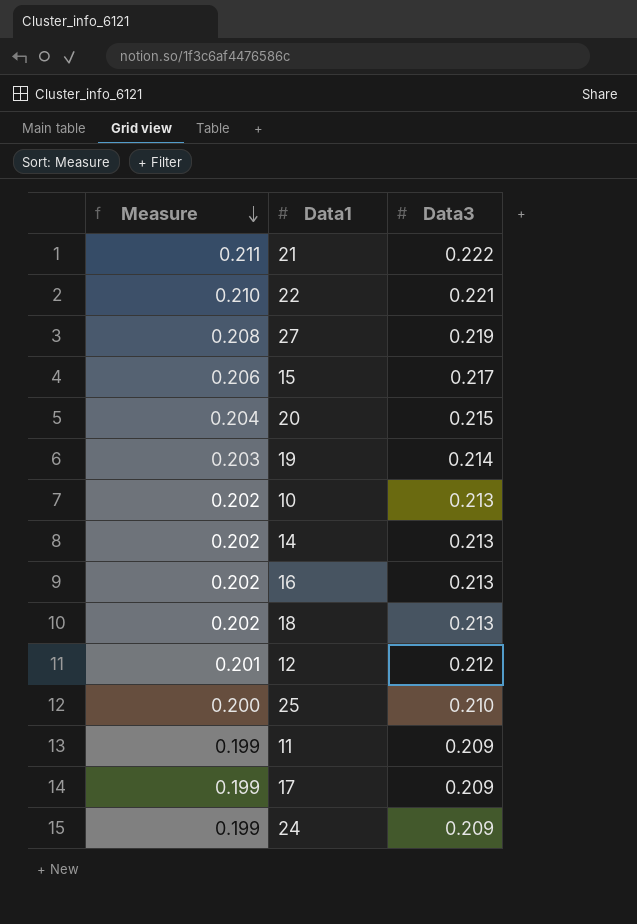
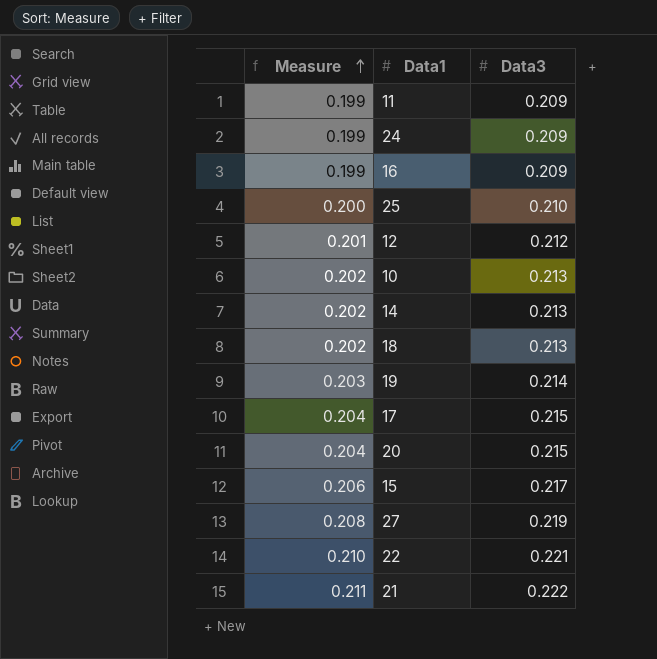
row order: Measure descending -> Measure ascending
16 | Measure: 0.202 -> 0.199
16 | Data3: 0.213 -> 0.209
17 | Measure: 0.199 -> 0.204
17 | Data3: 0.209 -> 0.215

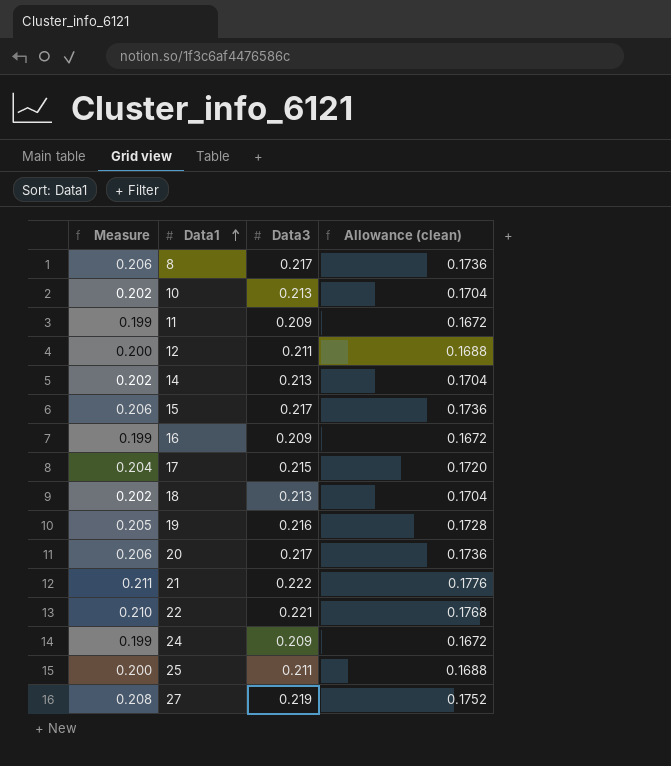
row order: Measure ascending -> Data1 ascending
column Allowance (clean) | formula: none -> [Data3] * 0.8
row 8: none -> 0.206 | 0.217 | 0.1736
12 | Measure: 0.201 -> 0.200
12 | Data3: 0.212 -> 0.211
19 | Measure: 0.203 -> 0.205
19 | Data3: 0.214 -> 0.216
20 | Measure: 0.204 -> 0.206
20 | Data3: 0.215 -> 0.217
25 | Data3: 0.210 -> 0.211

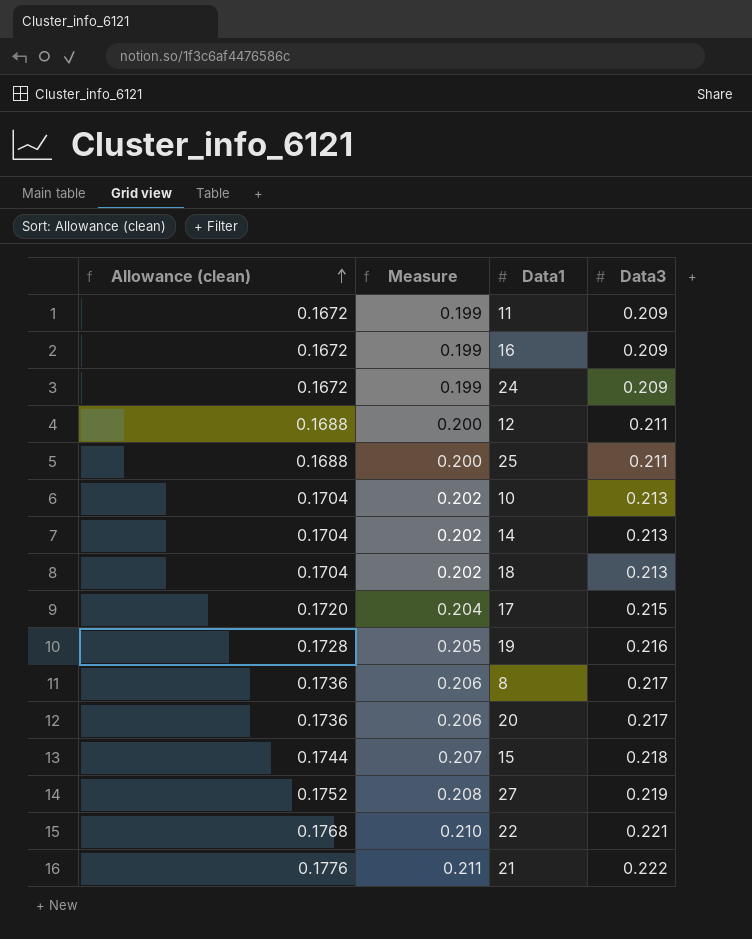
row order: Data1 ascending -> Allowance (clean) ascending
column Allowance (clean) | position: 4 -> 1
15 | Allowance (clean): 0.1736 -> 0.1744
15 | Measure: 0.206 -> 0.207
15 | Data3: 0.217 -> 0.218

